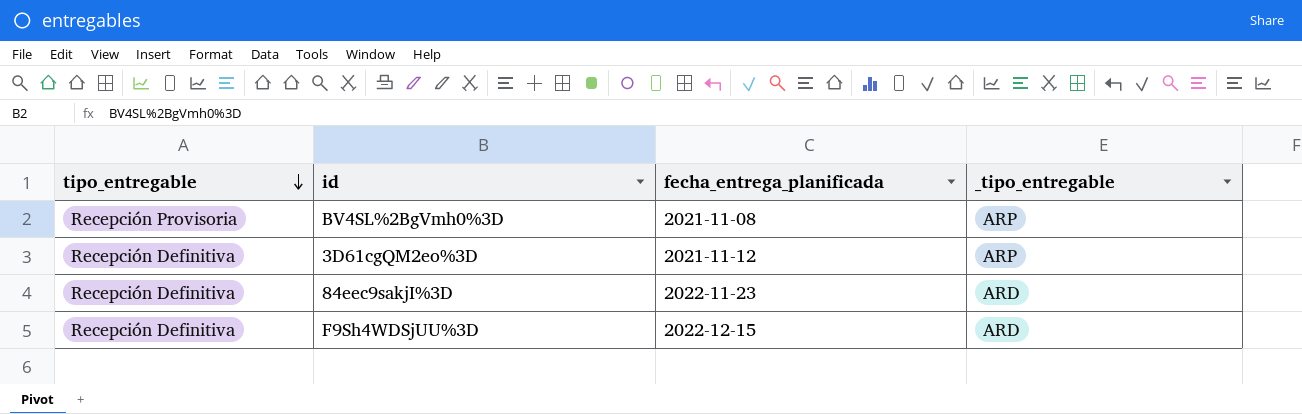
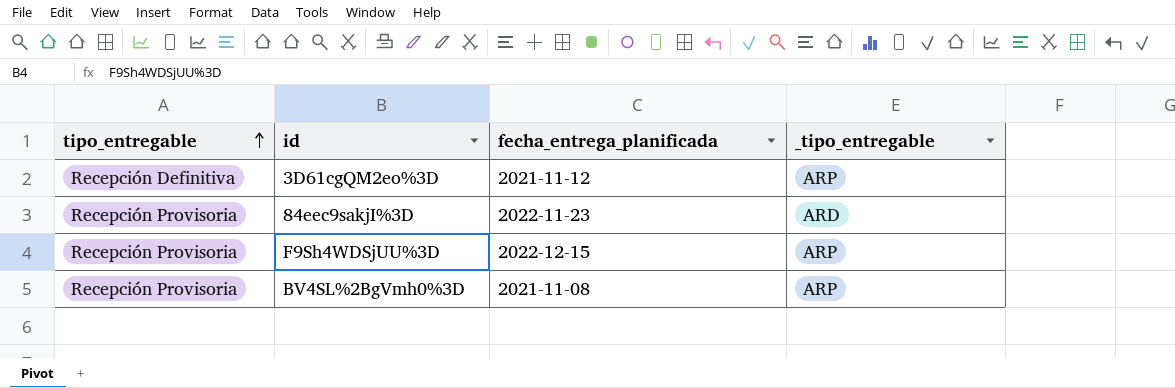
row order: tipo_entregable descending -> tipo_entregable ascending
84eec9sakjI%3D | tipo_entregable: Recepción Definitiva -> Recepción Provisoria
F9Sh4WDSjUU%3D | tipo_entregable: Recepción Definitiva -> Recepción Provisoria
F9Sh4WDSjUU%3D | _tipo_entregable: ARD -> ARP

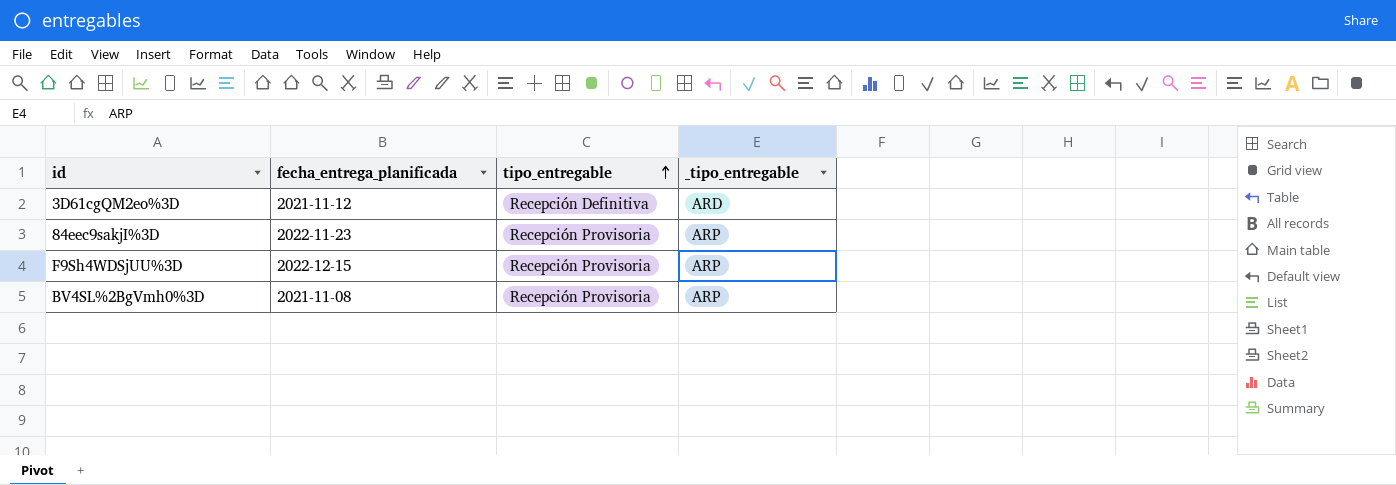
column tipo_entregable | position: 1 -> 3
3D61cgQM2eo%3D | _tipo_entregable: ARP -> ARD
84eec9sakjI%3D | _tipo_entregable: ARD -> ARP

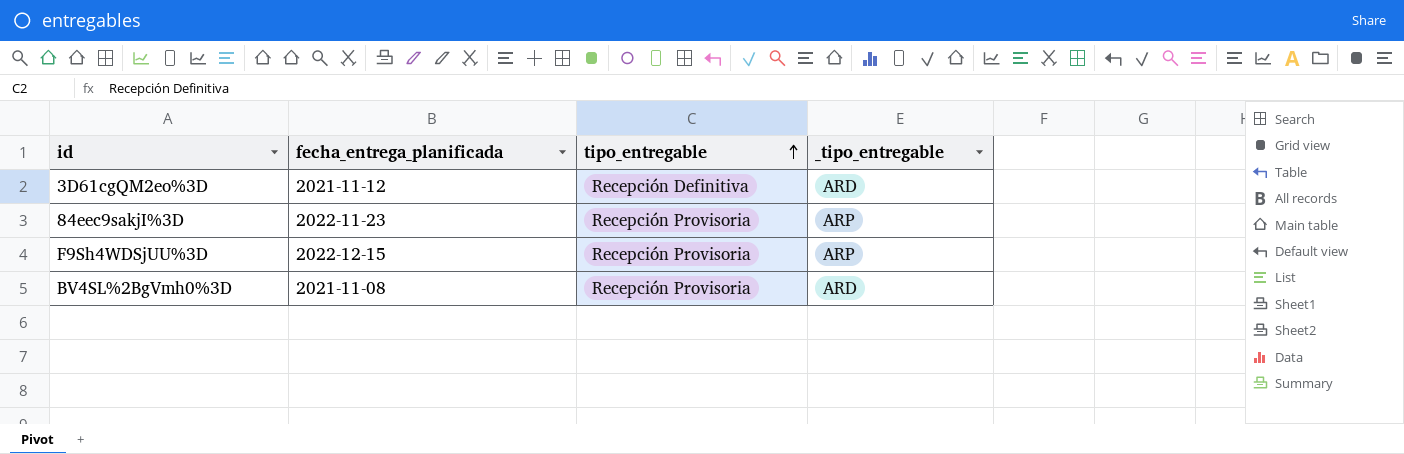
BV4SL%2BgVmh0%3D | _tipo_entregable: ARP -> ARD

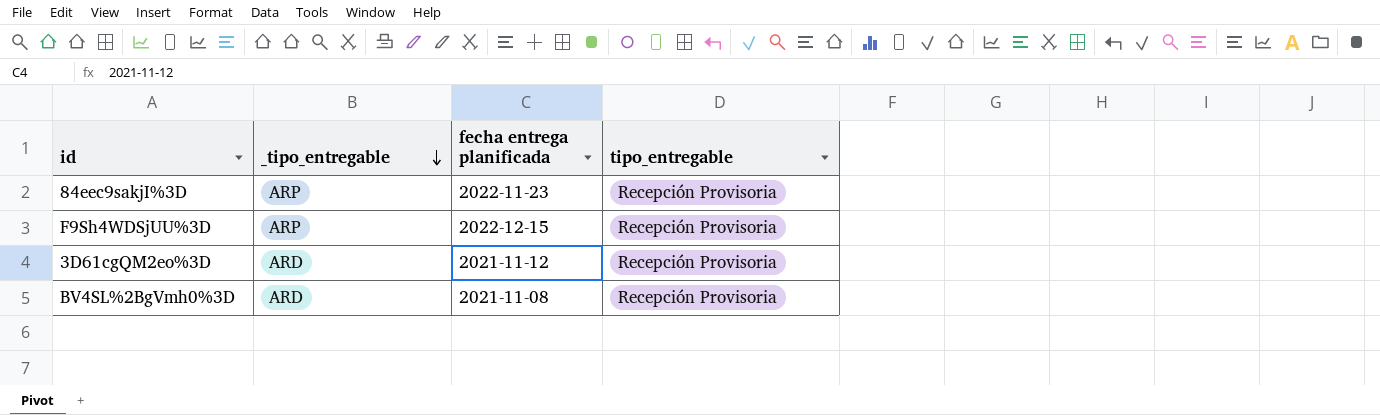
row order: tipo_entregable ascending -> _tipo_entregable descending
column _tipo_entregable | position: 4 -> 2
column name: fecha_entrega_planificada -> fecha entrega planificada
3D61cgQM2eo%3D | tipo_entregable: Recepción Definitiva -> Recepción Provisoria

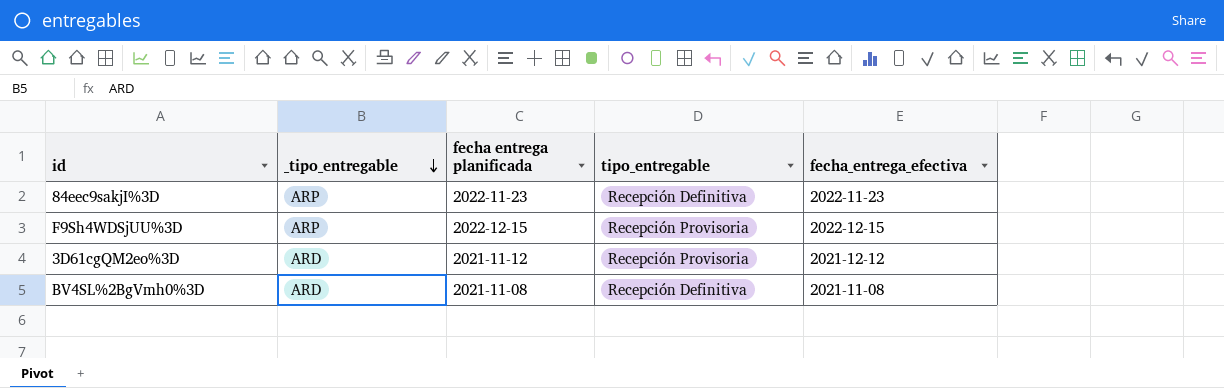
column fecha_entrega_efectiva | position: none -> 5
84eec9sakjI%3D | tipo_entregable: Recepción Provisoria -> Recepción Definitiva
BV4SL%2BgVmh0%3D | tipo_entregable: Recepción Provisoria -> Recepción Definitiva

